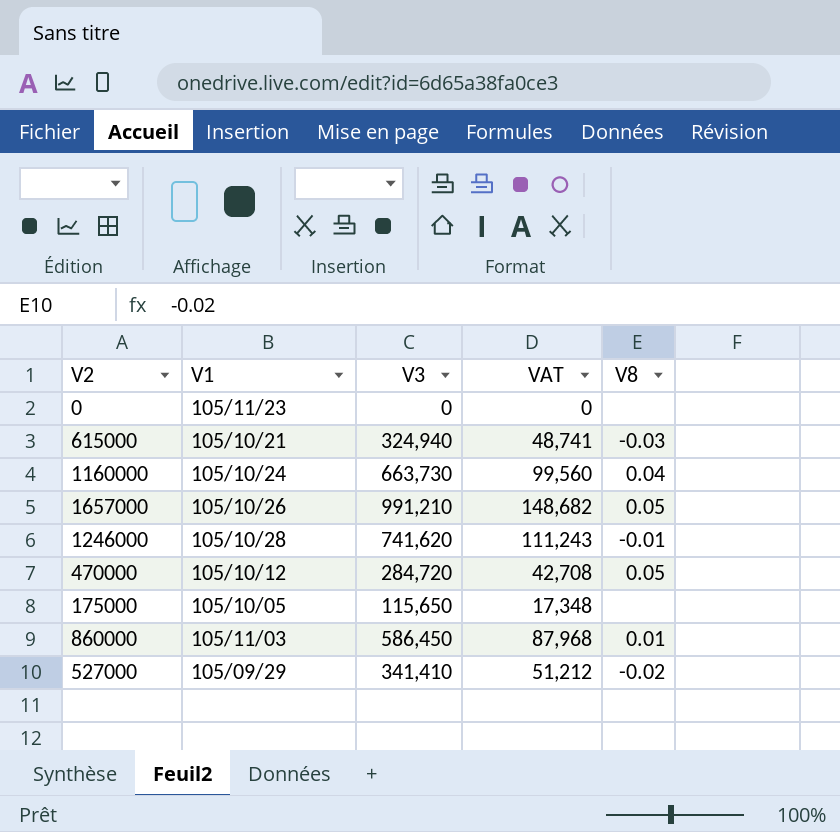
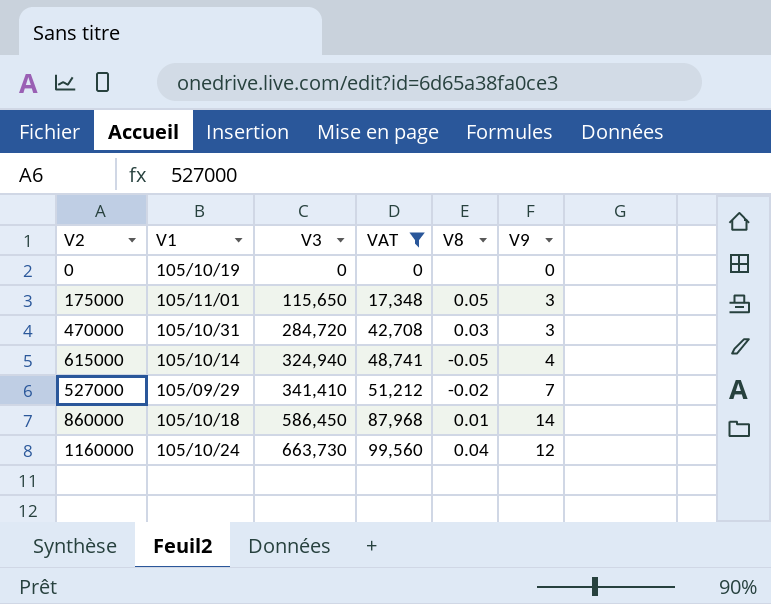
filter: none -> VAT <= 99,560
row order: none -> V3 ascending
column V9 | position: none -> 6
0 | V1: 105/11/23 -> 105/10/19
175000 | V1: 105/10/05 -> 105/11/01
175000 | V8: none -> 0.05
470000 | V1: 105/10/12 -> 105/10/31
470000 | V8: 0.05 -> 0.03
615000 | V1: 105/10/21 -> 105/10/14
615000 | V8: -0.03 -> -0.05
860000 | V1: 105/11/03 -> 105/10/18

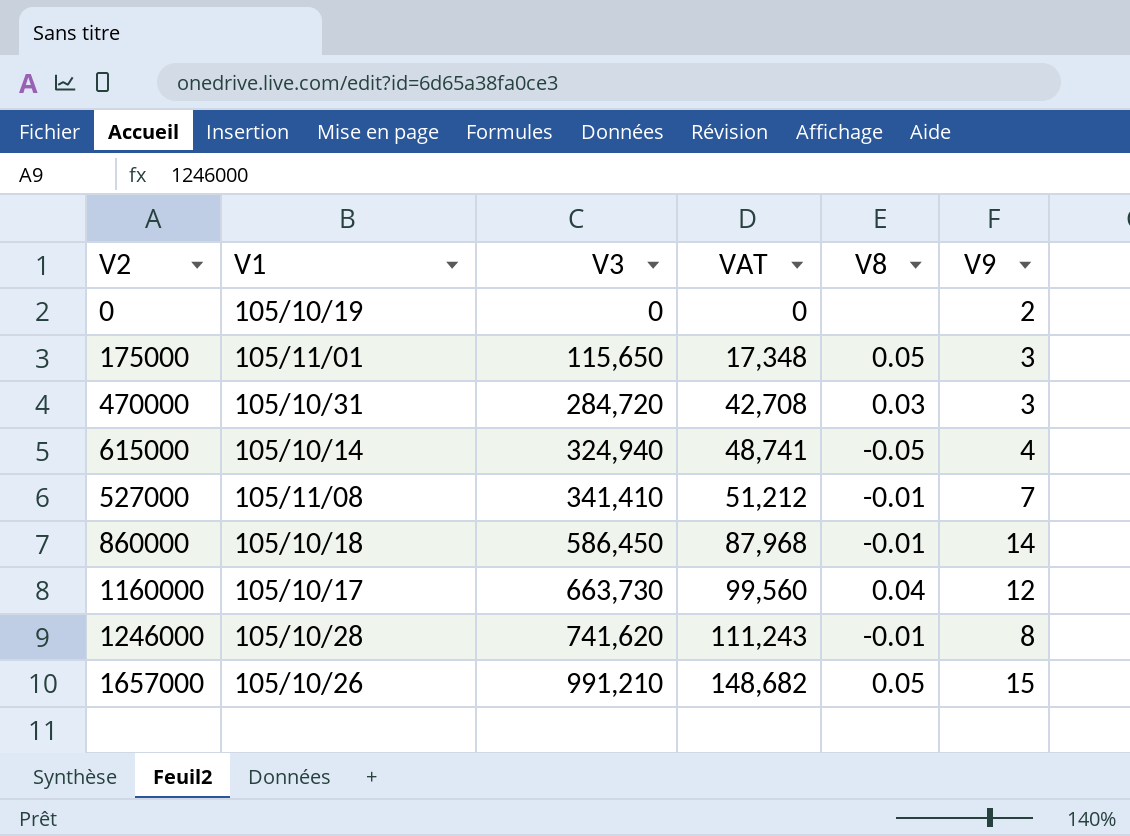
filter: VAT <= 99,560 -> none
0 | V9: 0 -> 2
527000 | V1: 105/09/29 -> 105/11/08
527000 | V8: -0.02 -> -0.01
860000 | V8: 0.01 -> -0.01
1160000 | V1: 105/10/24 -> 105/10/17

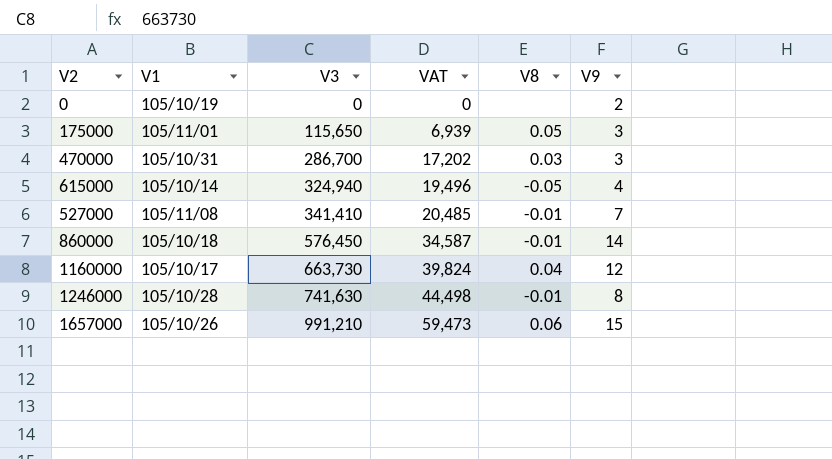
column VAT | formula: [V3] * 0.15 -> [V3] * 0.06
470000 | V3: 284,720 -> 286,700
860000 | V3: 586,450 -> 576,450
1246000 | V3: 741,620 -> 741,630
1657000 | V8: 0.05 -> 0.06

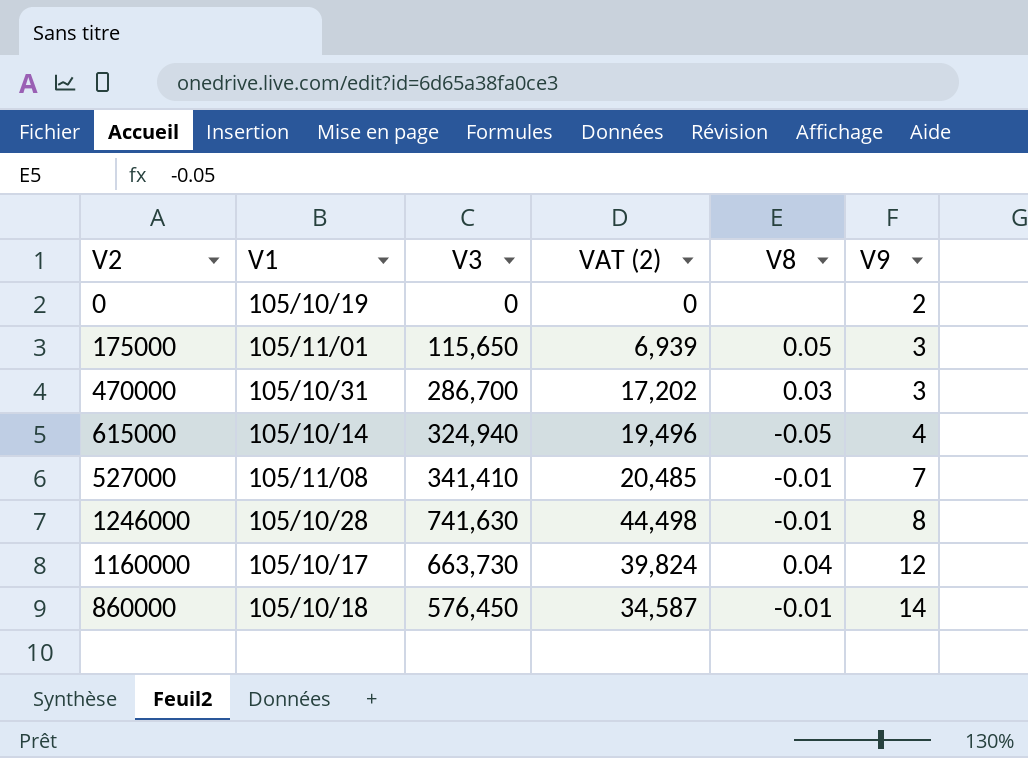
row order: V3 ascending -> V9 ascending
column name: VAT -> VAT (2)
row 1657000: 105/10/26 | 991,210 | 59,473 | 0.06 | 15 -> none

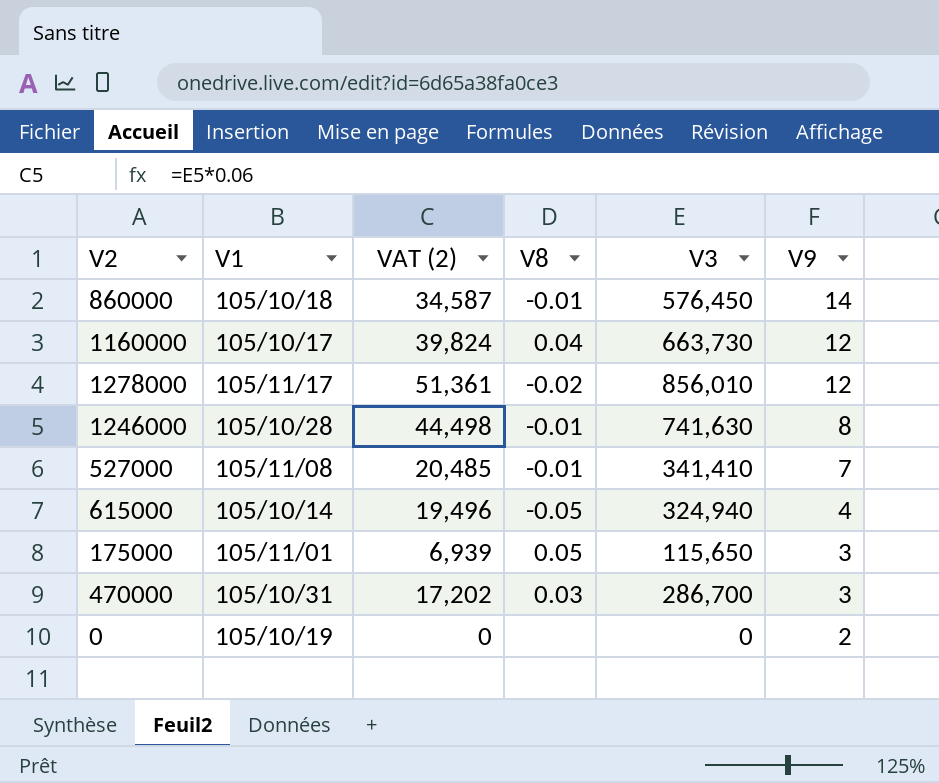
row order: V9 ascending -> V9 descending
column V3 | position: 3 -> 5
row 1278000: none -> 105/11/17 | 51,361 | -0.02 | 856,010 | 12

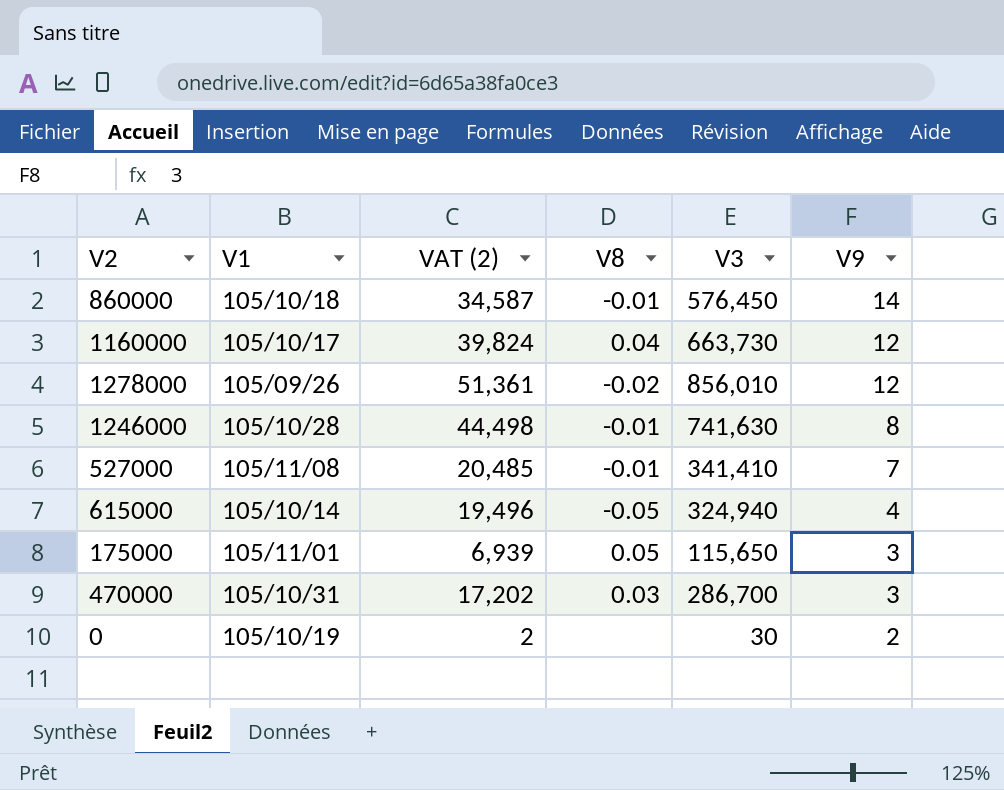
1278000 | V1: 105/11/17 -> 105/09/26
0 | VAT (2): 0 -> 2
0 | V3: 0 -> 30

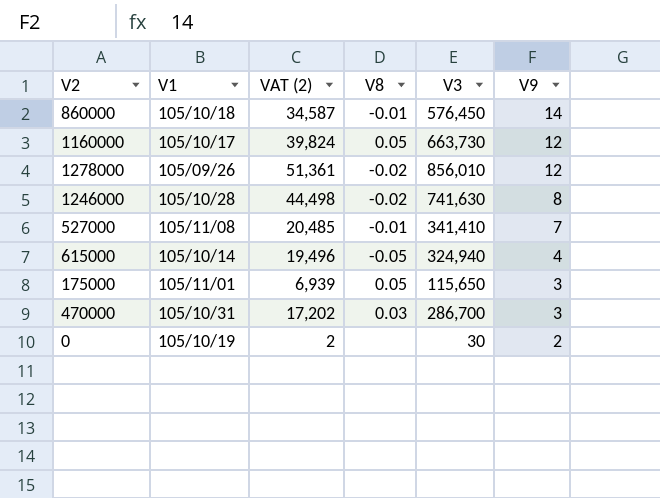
1160000 | V8: 0.04 -> 0.05
1246000 | V8: -0.01 -> -0.02

